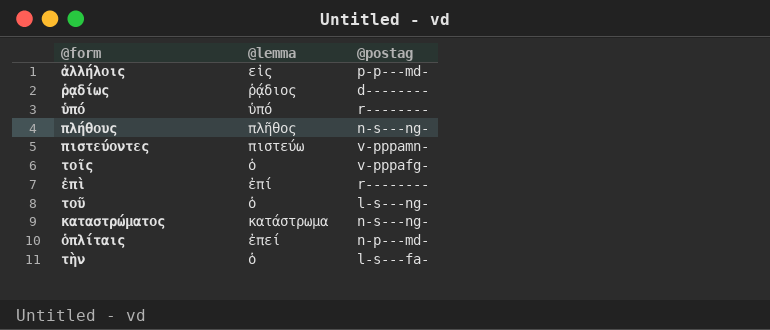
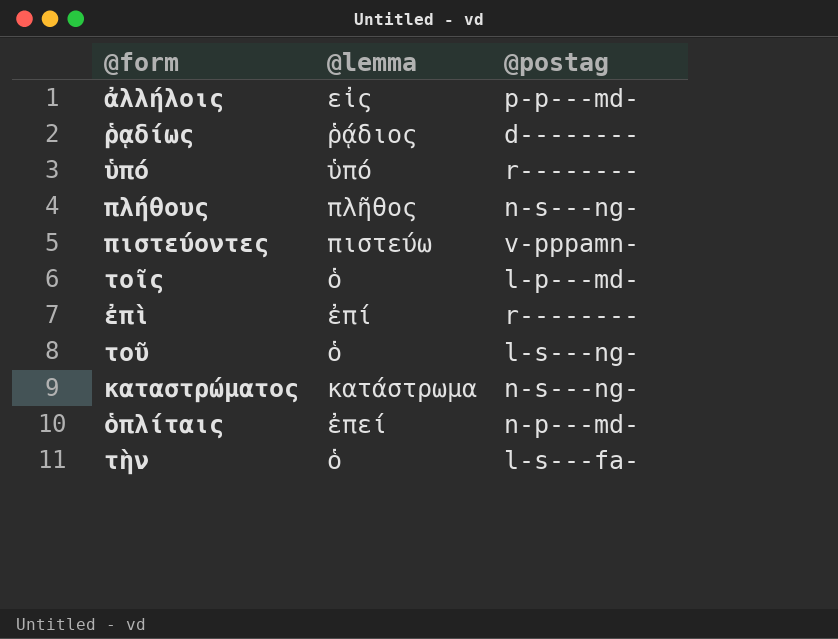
τοῖς | @postag: v-pppafg- -> l-p---md-

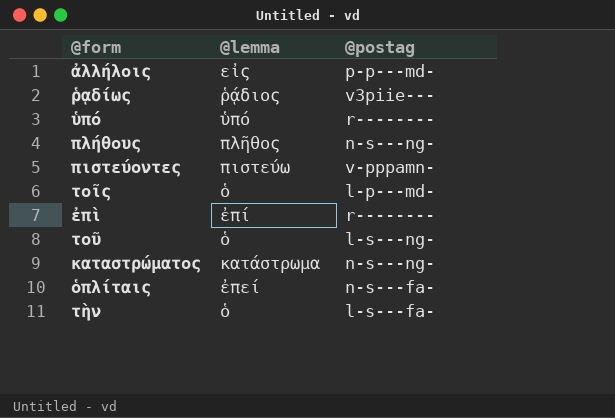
ῥᾳδίως | @postag: d-------- -> v3piie---
ὁπλίταις | @postag: n-p---md- -> n-s---fa-

